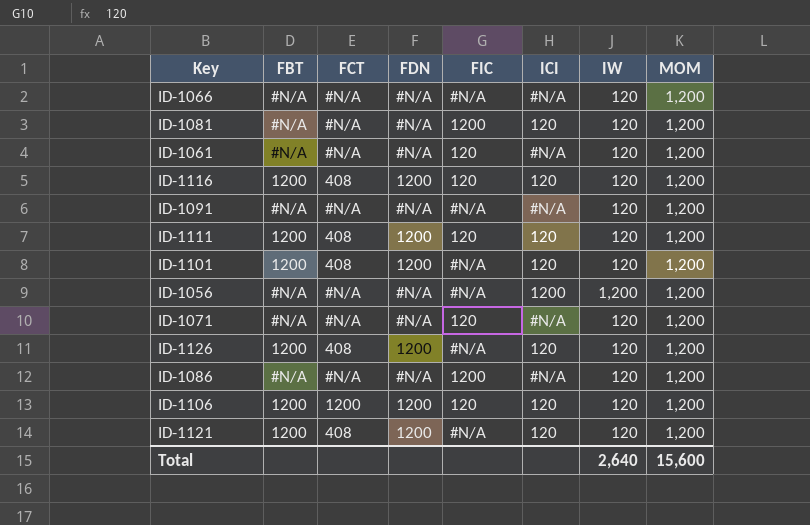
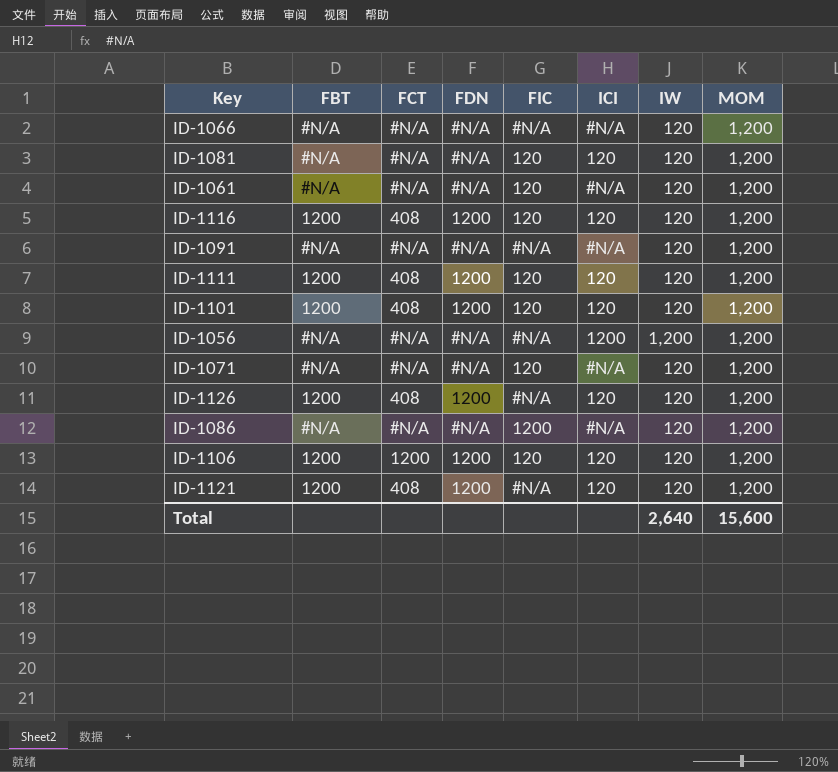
ID-1081 | FIC: 1200 -> 120
ID-1101 | FIC: #N/A -> 120

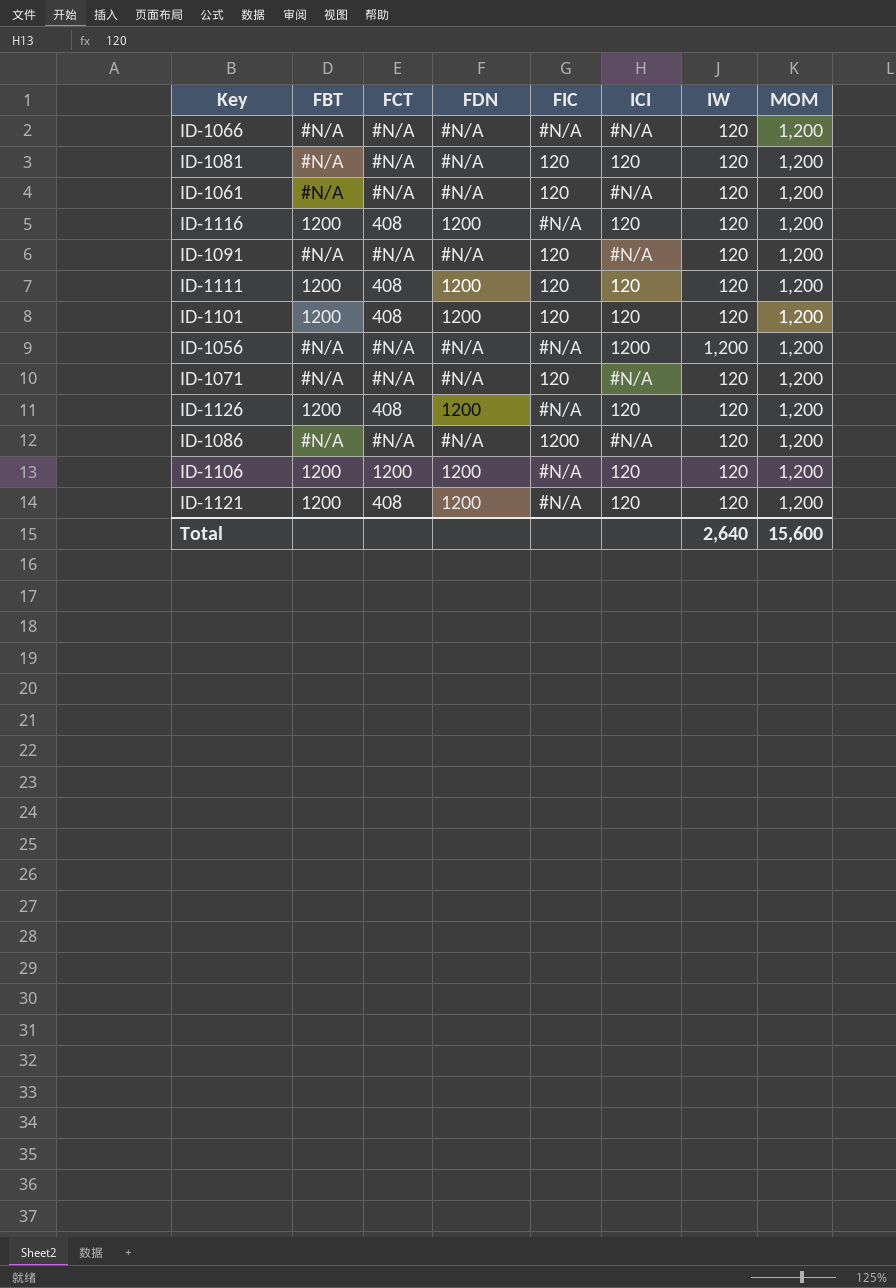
ID-1116 | FIC: 120 -> #N/A
ID-1091 | FIC: #N/A -> 120
ID-1106 | FIC: 120 -> #N/A

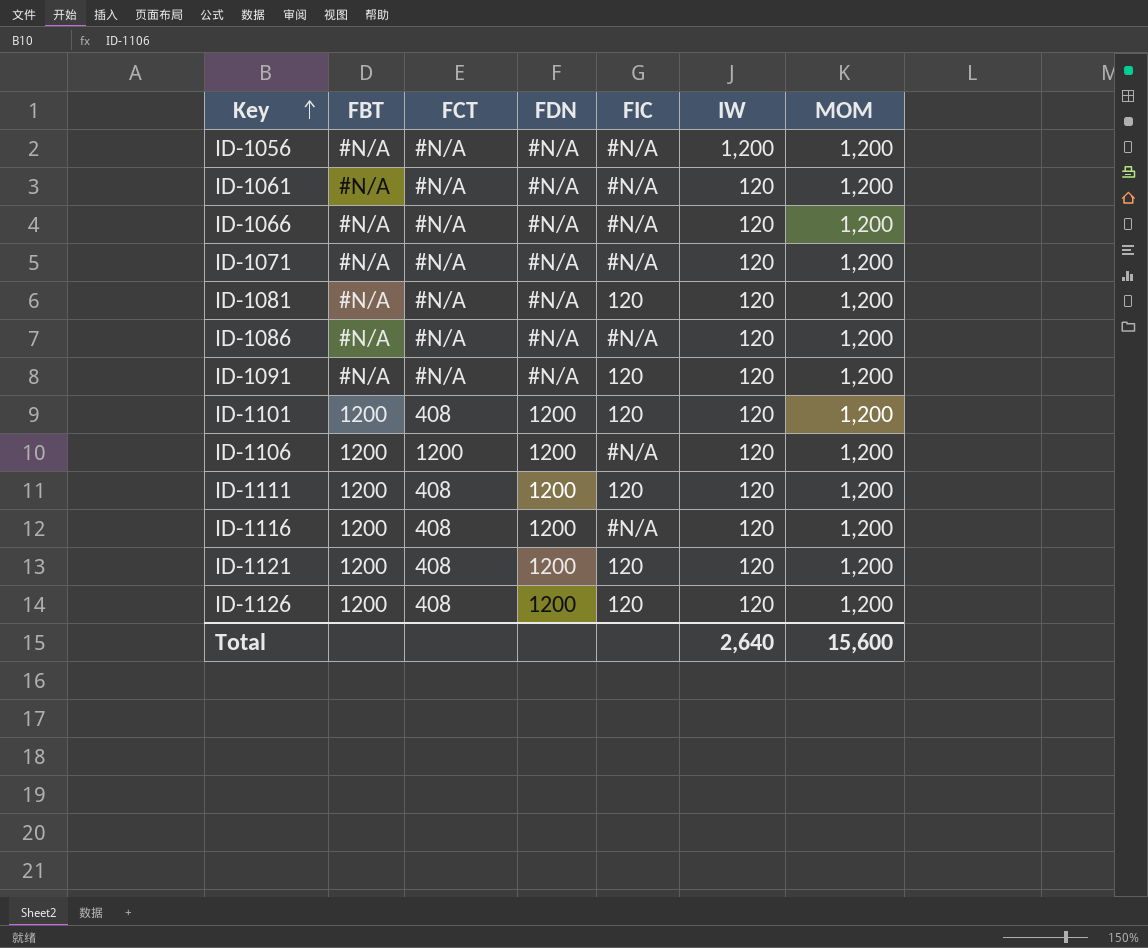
row order: none -> Key ascending
column ICI | position: 6 -> none
ID-1061 | FIC: 120 -> #N/A
ID-1071 | FIC: 120 -> #N/A
ID-1086 | FIC: 1200 -> #N/A
ID-1121 | FIC: #N/A -> 120
ID-1126 | FIC: #N/A -> 120

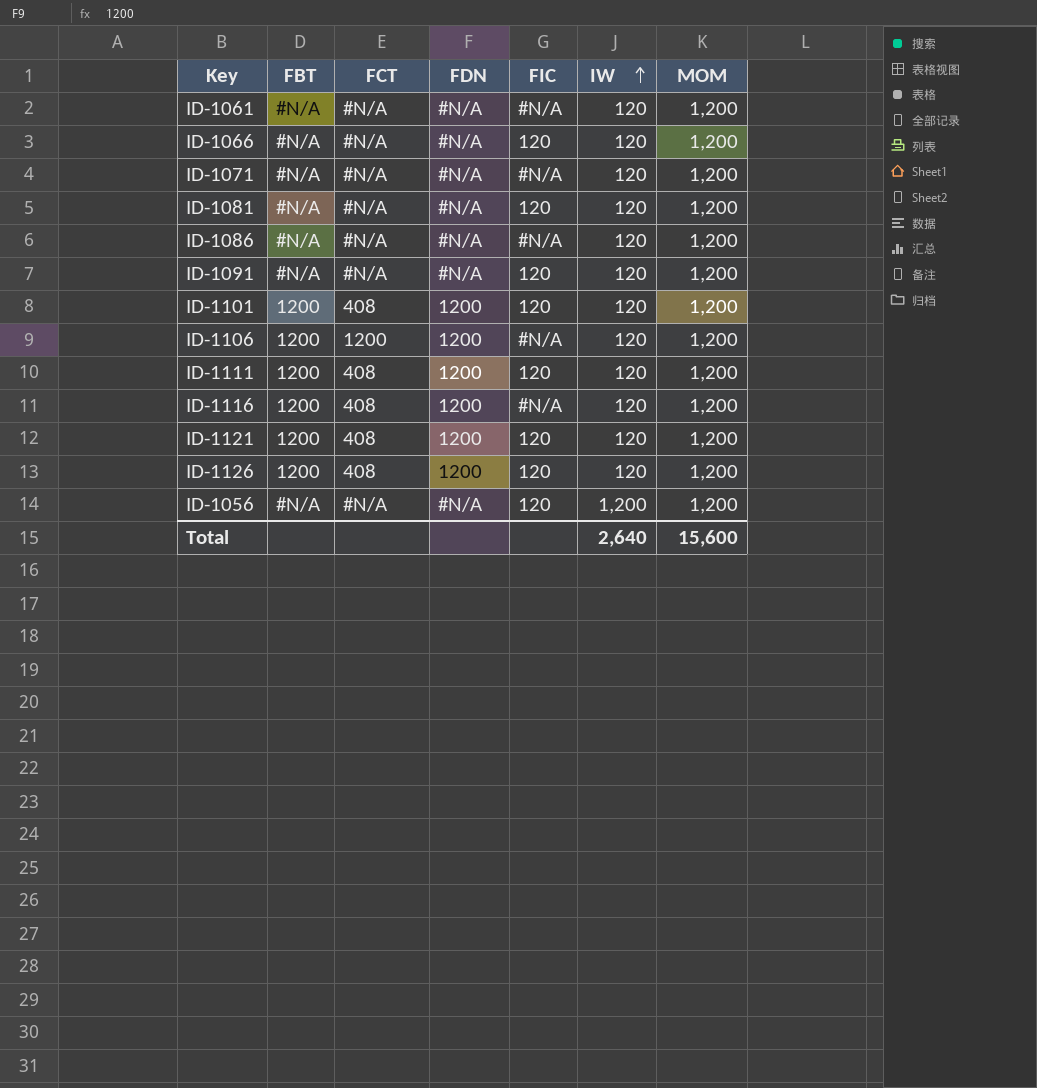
row order: Key ascending -> IW ascending
ID-1066 | FIC: #N/A -> 120
ID-1056 | FIC: #N/A -> 120

